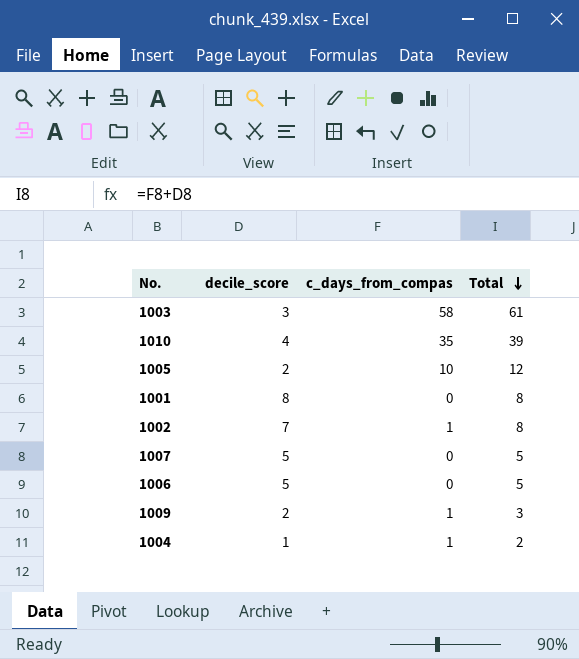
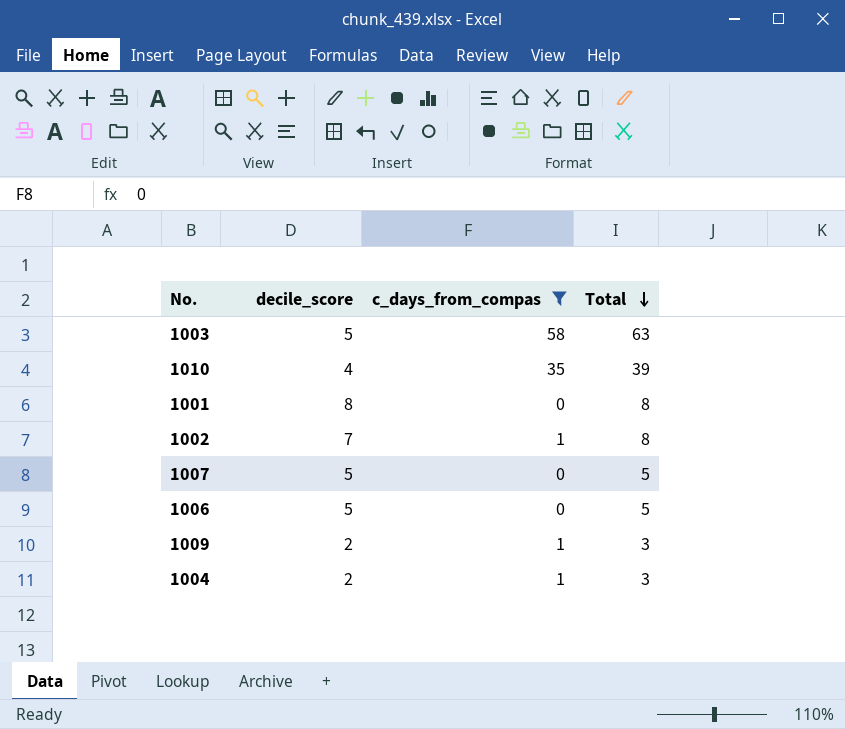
filter: none -> c_days_from_compas != 10
1003 | decile_score: 3 -> 5
1003 | Total: 61 -> 63
1004 | decile_score: 1 -> 2
1004 | Total: 2 -> 3

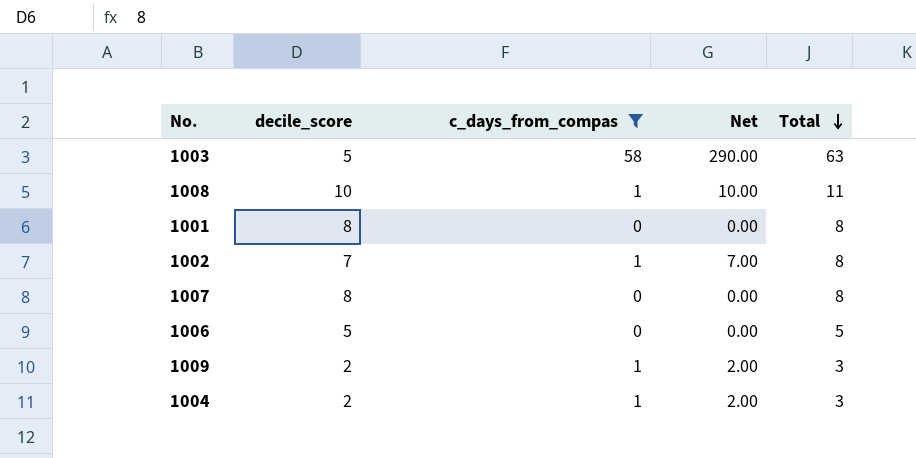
column Net | formula: none -> [decile_score] * [c_days_from_compas]
row 1010: 4 | 35 | 39 -> none
row 1008: none -> 10 | 1 | 10.00 | 11
1007 | decile_score: 5 -> 8
1007 | Total: 5 -> 8

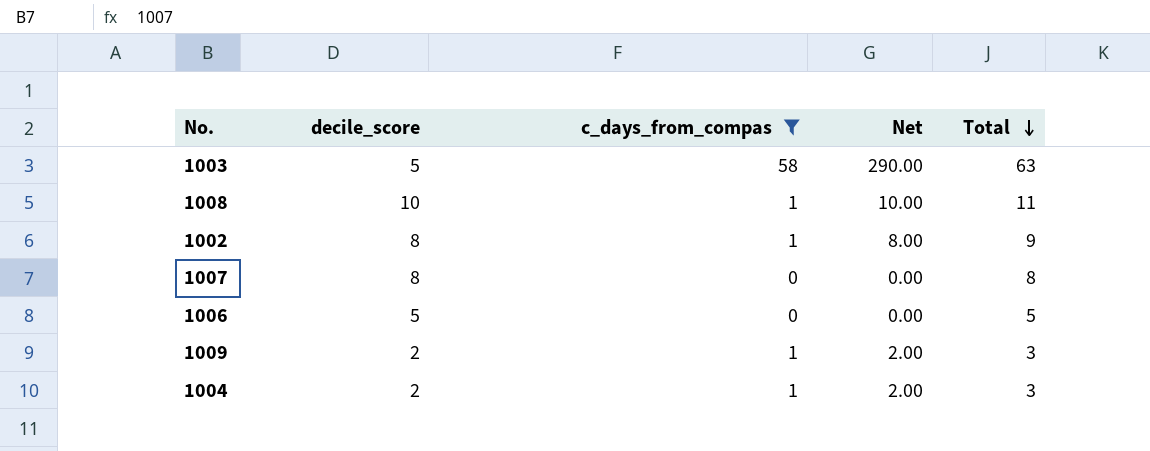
row 1001: 8 | 0 | 0.00 | 8 -> none
1002 | decile_score: 7 -> 8
1002 | Net: 7.00 -> 8.00
1002 | Total: 8 -> 9

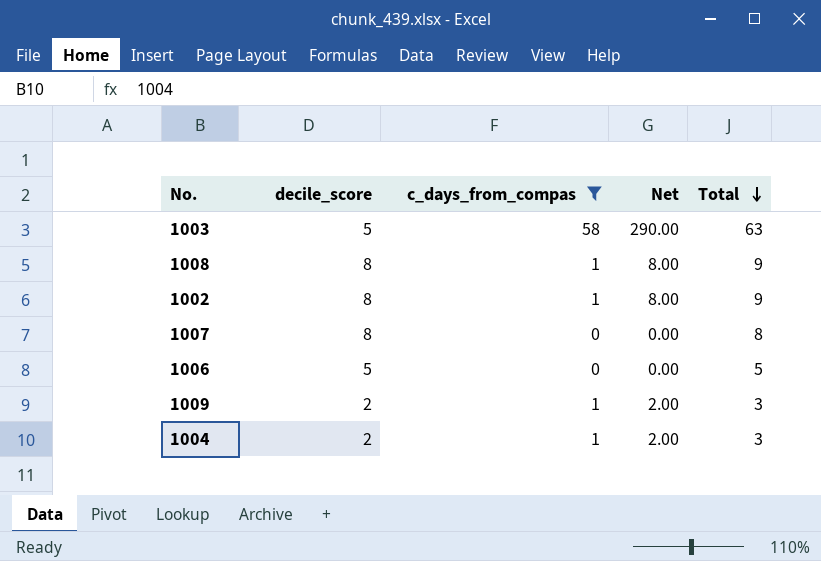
1008 | decile_score: 10 -> 8
1008 | Net: 10.00 -> 8.00
1008 | Total: 11 -> 9

